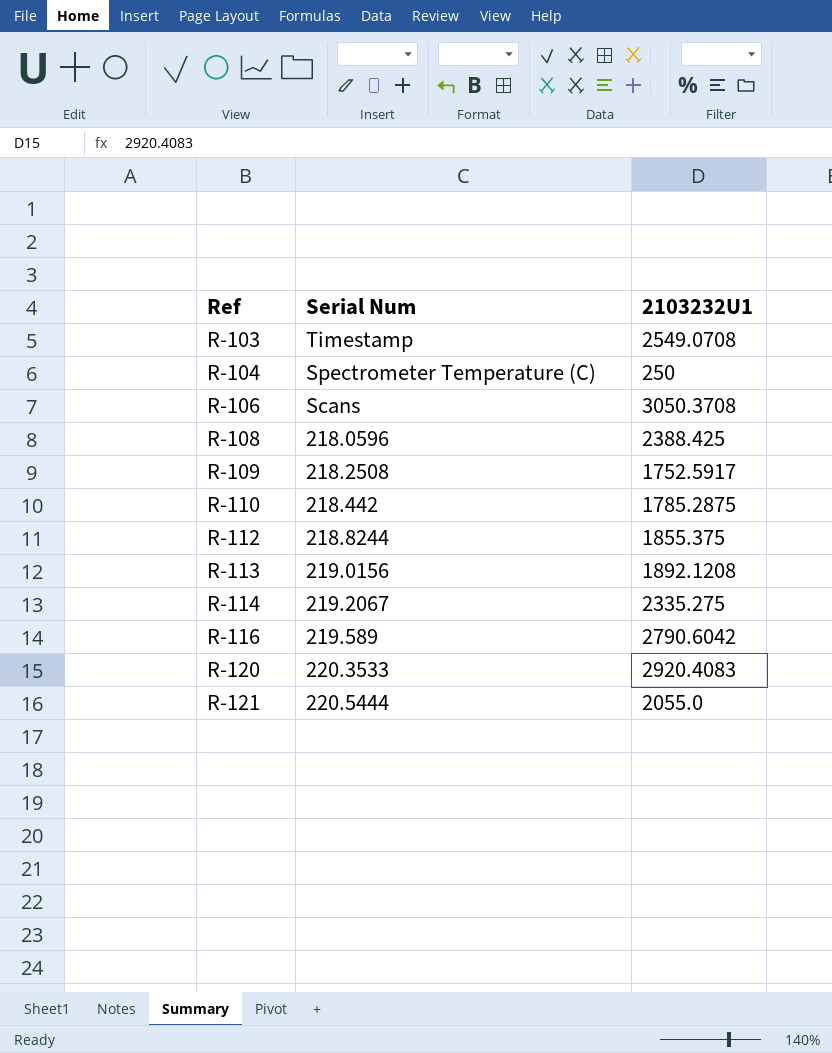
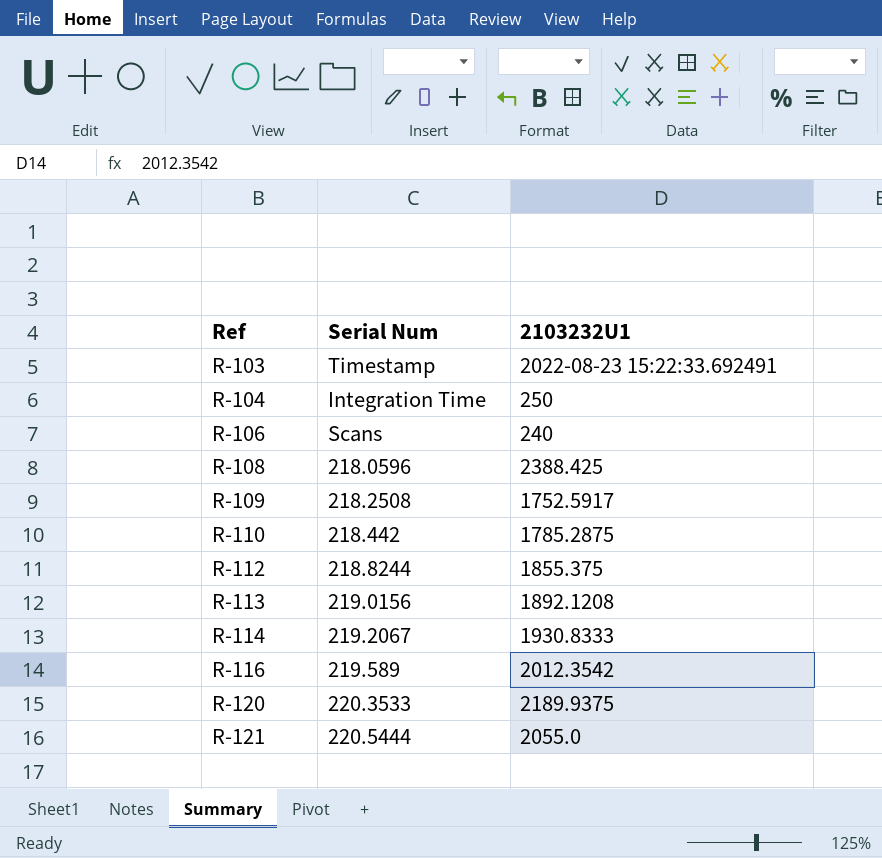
R-103 | 2103232U1: 2549.0708 -> 2022-08-23 15:22:33.692491
R-104 | Serial Num: Spectrometer Temperature (C) -> Integration Time
R-106 | 2103232U1: 3050.3708 -> 240
R-114 | 2103232U1: 2335.275 -> 1930.8333
R-116 | 2103232U1: 2790.6042 -> 2012.3542
R-120 | 2103232U1: 2920.4083 -> 2189.9375

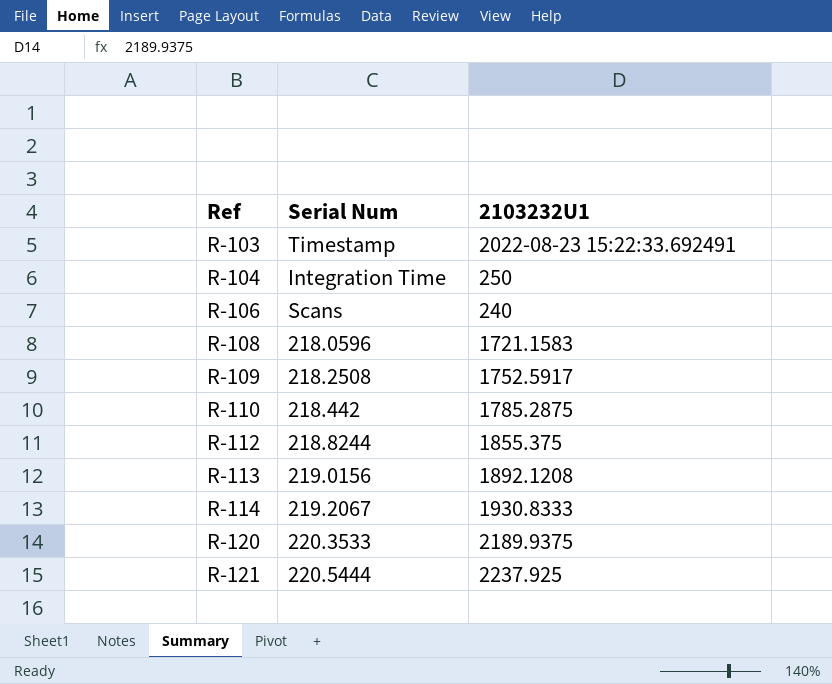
row R-116: 219.589 | 2012.3542 -> none
R-108 | 2103232U1: 2388.425 -> 1721.1583
R-121 | 2103232U1: 2055.0 -> 2237.925

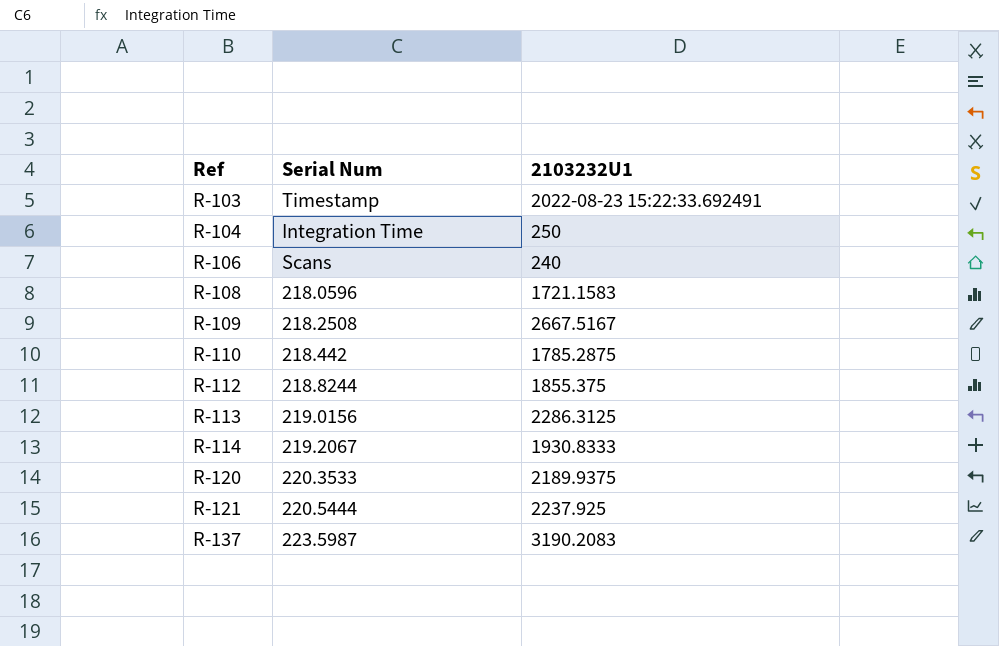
R-109 | 2103232U1: 1752.5917 -> 2667.5167
R-113 | 2103232U1: 1892.1208 -> 2286.3125
row R-137: none -> 223.5987 | 3190.2083

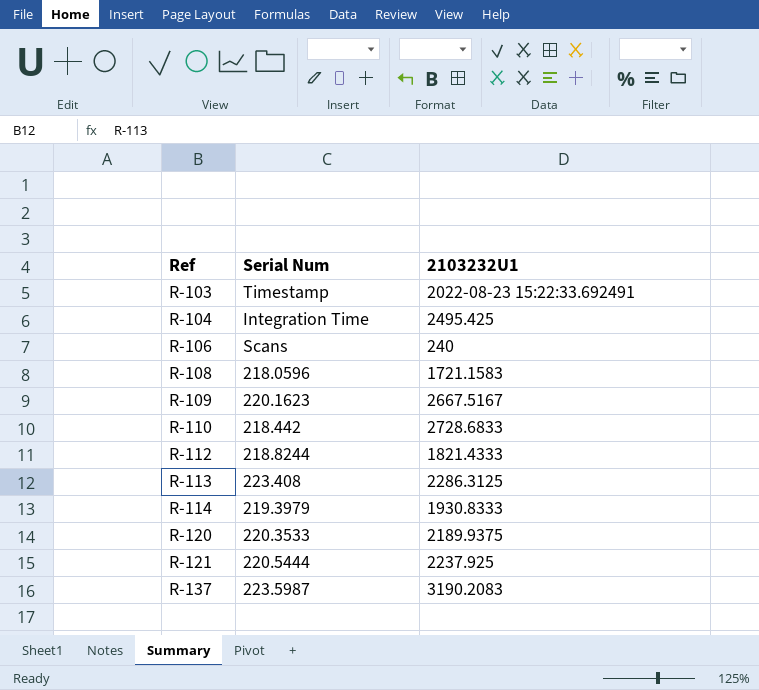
R-104 | 2103232U1: 250 -> 2495.425
R-109 | Serial Num: 218.2508 -> 220.1623
R-110 | 2103232U1: 1785.2875 -> 2728.6833
R-112 | 2103232U1: 1855.375 -> 1821.4333
R-113 | Serial Num: 219.0156 -> 223.408
R-114 | Serial Num: 219.2067 -> 219.3979

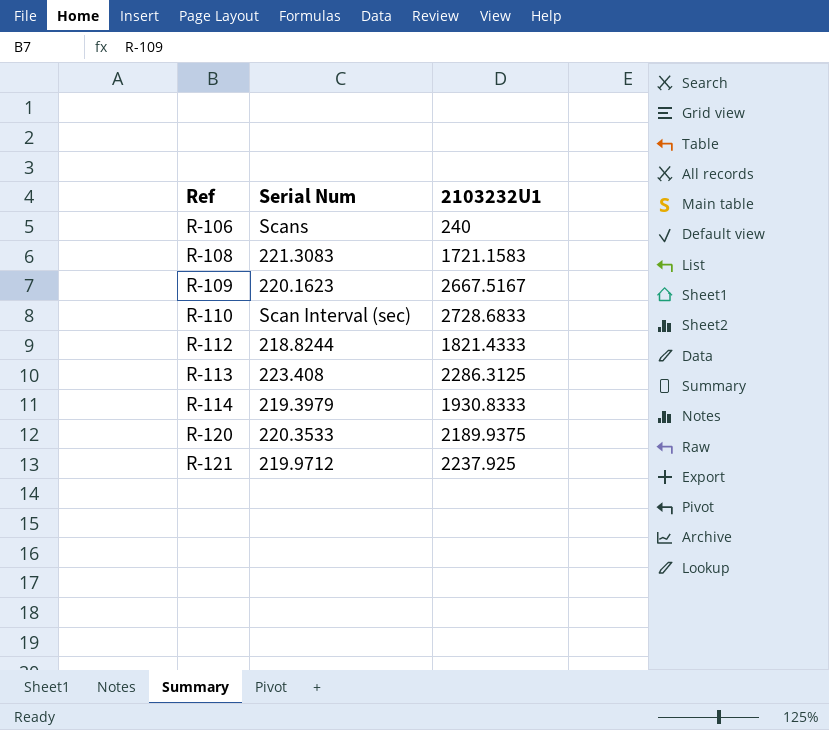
row R-103: Timestamp | 2022-08-23 15:22:33.692491 -> none
row R-104: Integration Time | 2495.425 -> none
row R-137: 223.5987 | 3190.2083 -> none
R-108 | Serial Num: 218.0596 -> 221.3083
R-110 | Serial Num: 218.442 -> Scan Interval (sec)
R-121 | Serial Num: 220.5444 -> 219.9712

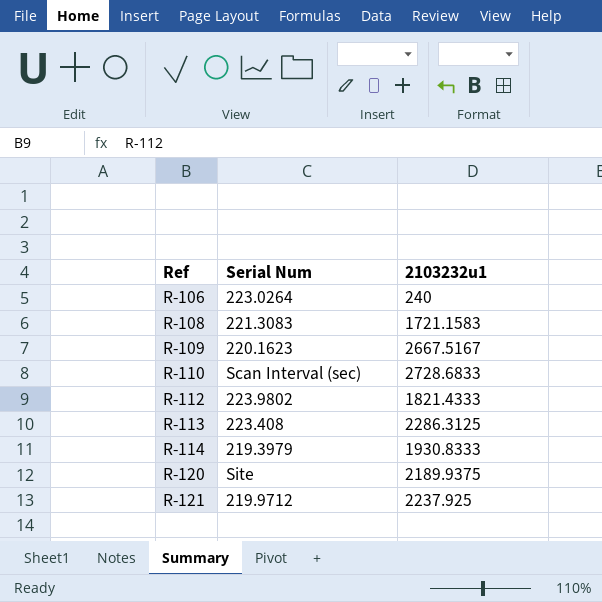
column name: 2103232U1 -> 2103232u1
R-106 | Serial Num: Scans -> 223.0264
R-112 | Serial Num: 218.8244 -> 223.9802
R-120 | Serial Num: 220.3533 -> Site

